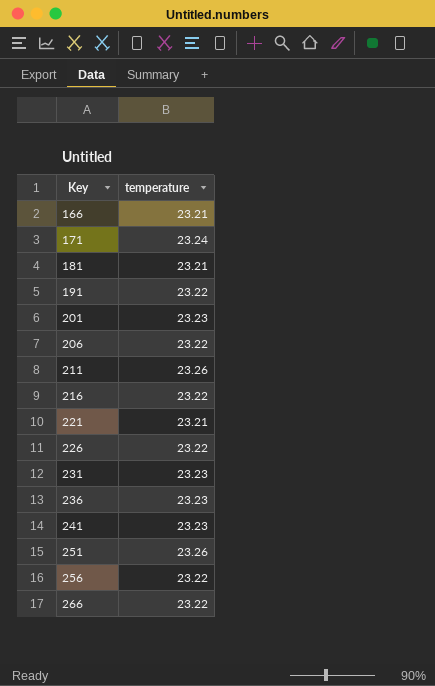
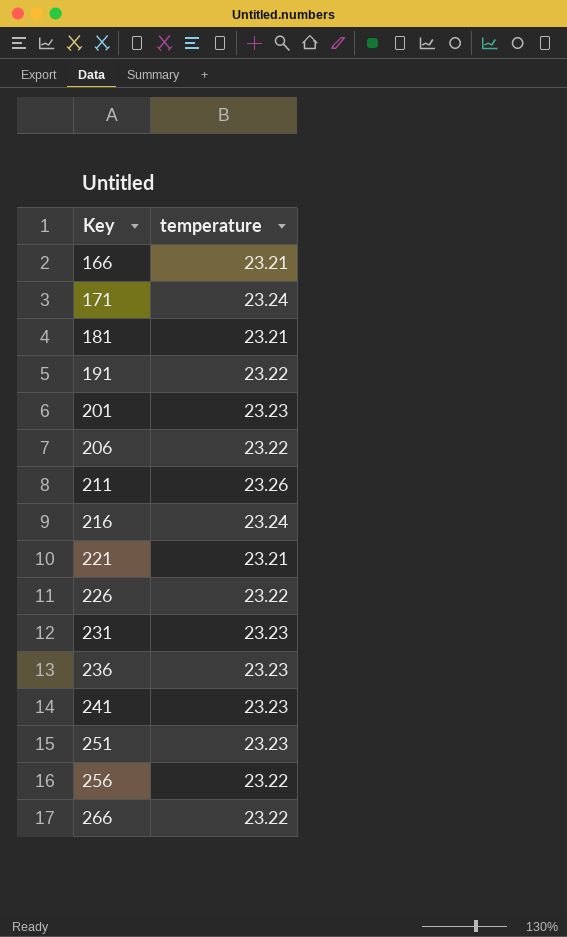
216 | temperature: 23.22 -> 23.24
251 | temperature: 23.26 -> 23.23

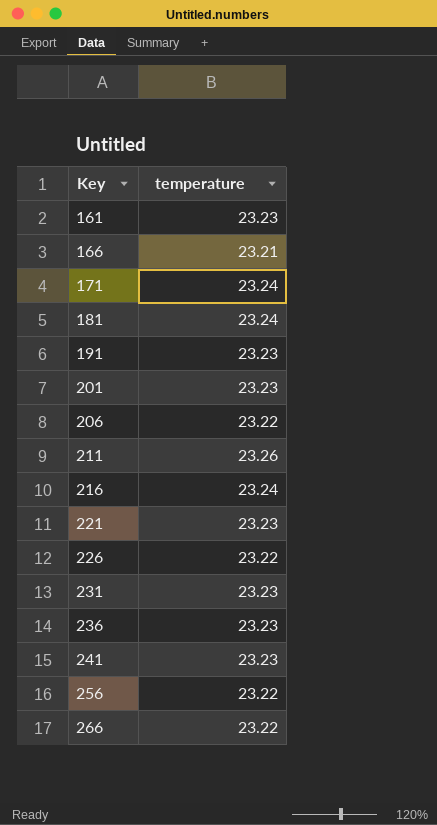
row 251: 23.23 -> none
row 161: none -> 23.23
181 | temperature: 23.21 -> 23.24
191 | temperature: 23.22 -> 23.23
221 | temperature: 23.21 -> 23.23

